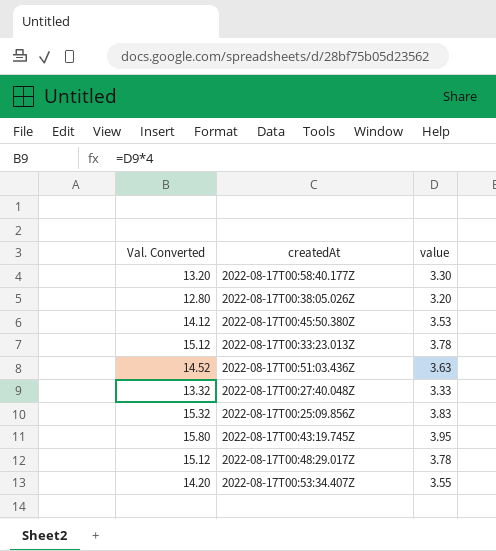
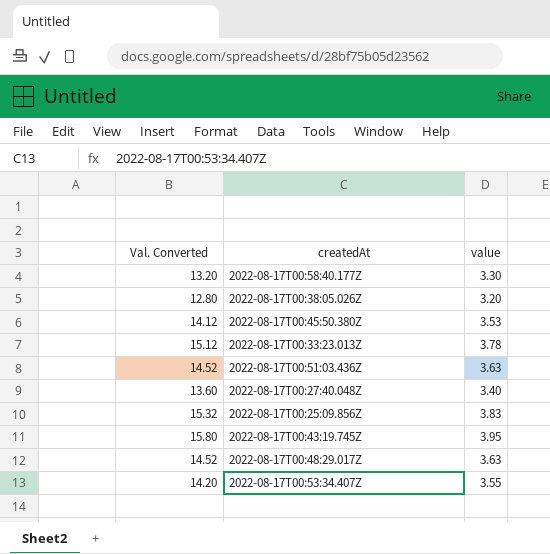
2022-08-17T00:27:40.048Z | Val. Converted: 13.32 -> 13.60
2022-08-17T00:27:40.048Z | value: 3.33 -> 3.40
2022-08-17T00:48:29.017Z | Val. Converted: 15.12 -> 14.52
2022-08-17T00:48:29.017Z | value: 3.78 -> 3.63

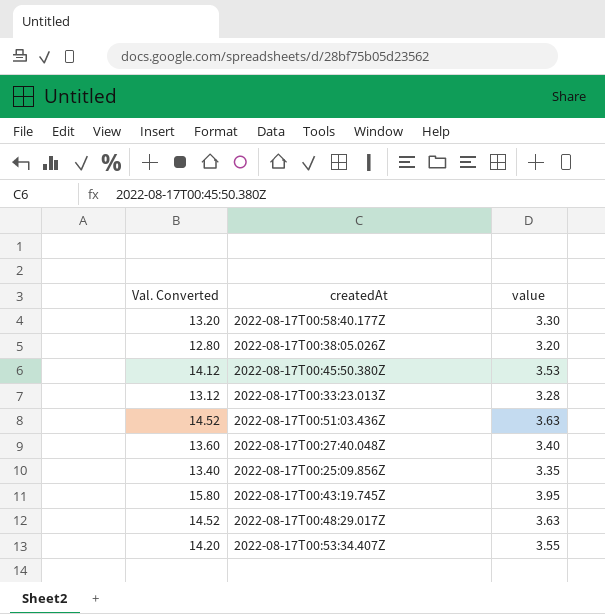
2022-08-17T00:33:23.013Z | Val. Converted: 15.12 -> 13.12
2022-08-17T00:33:23.013Z | value: 3.78 -> 3.28
2022-08-17T00:25:09.856Z | Val. Converted: 15.32 -> 13.40
2022-08-17T00:25:09.856Z | value: 3.83 -> 3.35

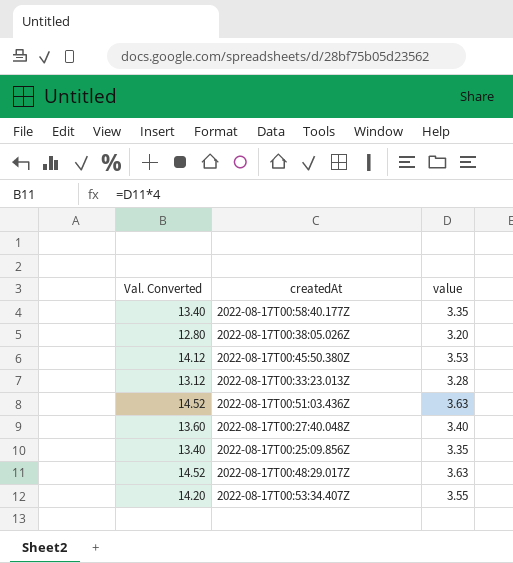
row 2022-08-17T00:43:19.745Z: 15.80 | 3.95 -> none
2022-08-17T00:58:40.177Z | Val. Converted: 13.20 -> 13.40
2022-08-17T00:58:40.177Z | value: 3.30 -> 3.35

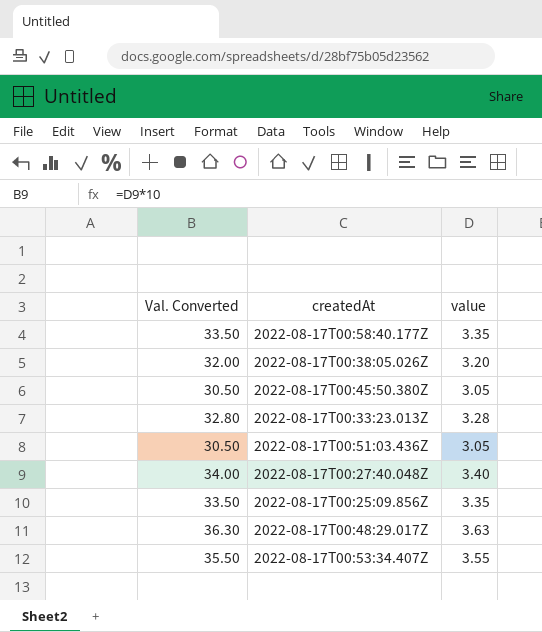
column Val. Converted | formula: [value] * 4 -> [value] * 10
2022-08-17T00:45:50.380Z | value: 3.53 -> 3.05
2022-08-17T00:51:03.436Z | value: 3.63 -> 3.05

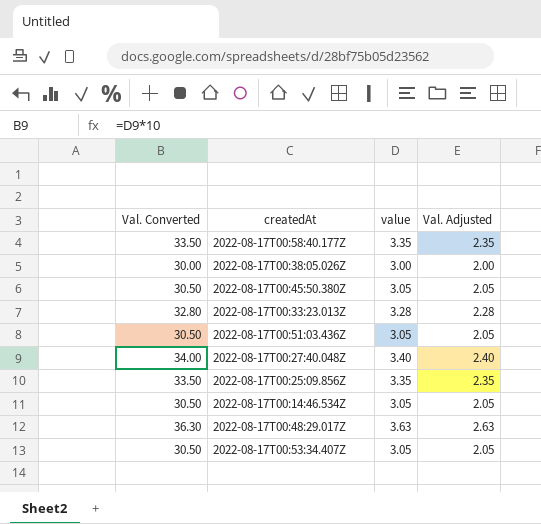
column Val. Adjusted | formula: none -> [value] - 1
2022-08-17T00:38:05.026Z | Val. Converted: 32.00 -> 30.00
2022-08-17T00:38:05.026Z | value: 3.20 -> 3.00
row 2022-08-17T00:14:46.534Z: none -> 30.50 | 3.05 | 2.05
2022-08-17T00:53:34.407Z | Val. Converted: 35.50 -> 30.50
2022-08-17T00:53:34.407Z | value: 3.55 -> 3.05

